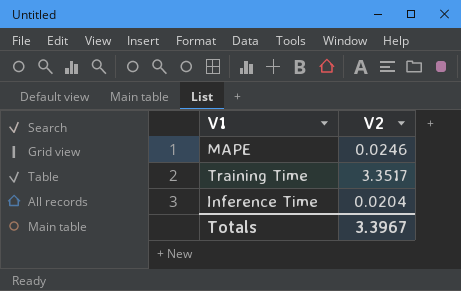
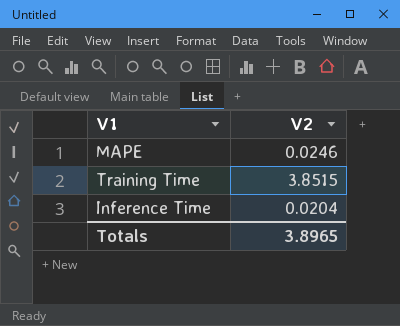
Training Time | V2: 3.3517 -> 3.8515
Totals | V2: 3.3967 -> 3.8965

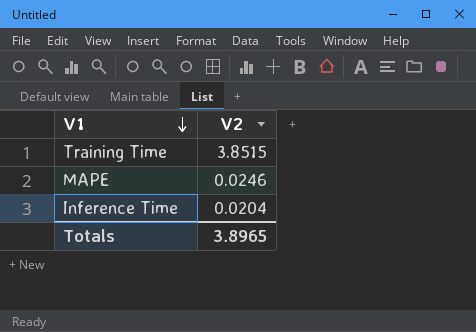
row order: none -> V1 descending

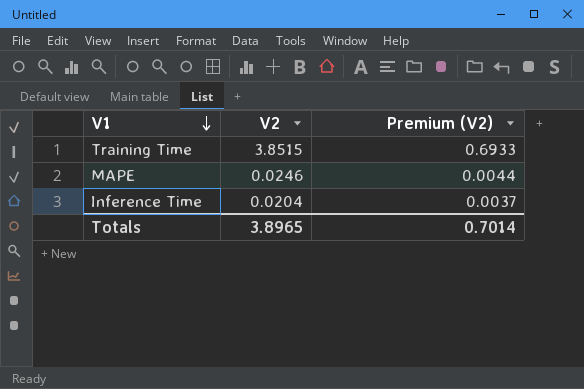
column Premium (V2) | formula: none -> [V2] * 0.18

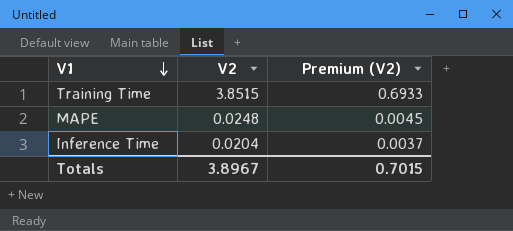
MAPE | V2: 0.0246 -> 0.0248
MAPE | Premium (V2): 0.0044 -> 0.0045
Totals | V2: 3.8965 -> 3.8967
Totals | Premium (V2): 0.7014 -> 0.7015

